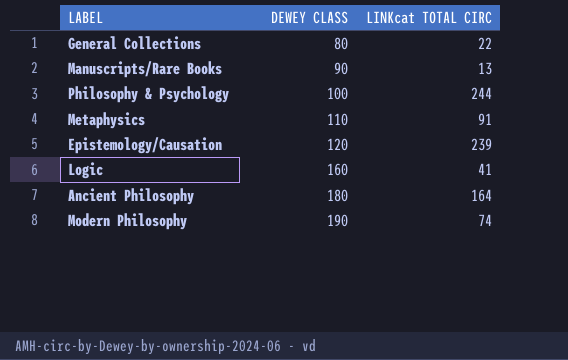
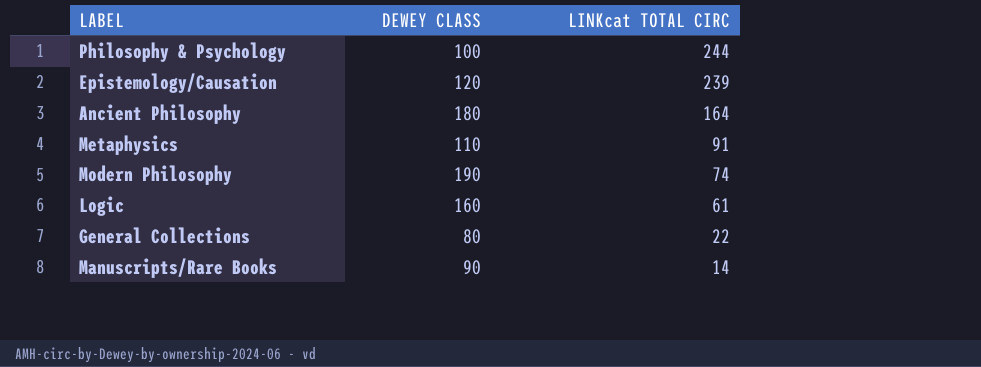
row order: DEWEY CLASS ascending -> LINKcat TOTAL CIRC descending
Logic | LINKcat TOTAL CIRC: 41 -> 61
Manuscripts/Rare Books | LINKcat TOTAL CIRC: 13 -> 14

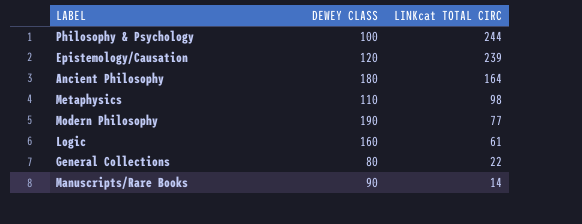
Metaphysics | LINKcat TOTAL CIRC: 91 -> 98
Modern Philosophy | LINKcat TOTAL CIRC: 74 -> 77

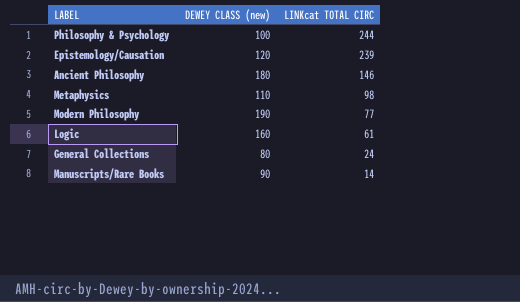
column name: DEWEY CLASS -> DEWEY CLASS (new)
Ancient Philosophy | LINKcat TOTAL CIRC: 164 -> 146
General Collections | LINKcat TOTAL CIRC: 22 -> 24

